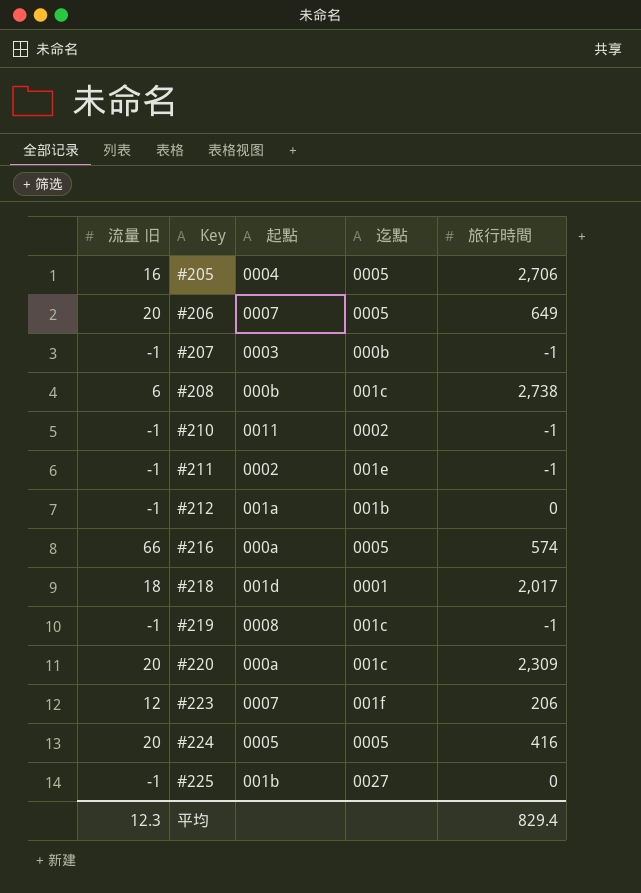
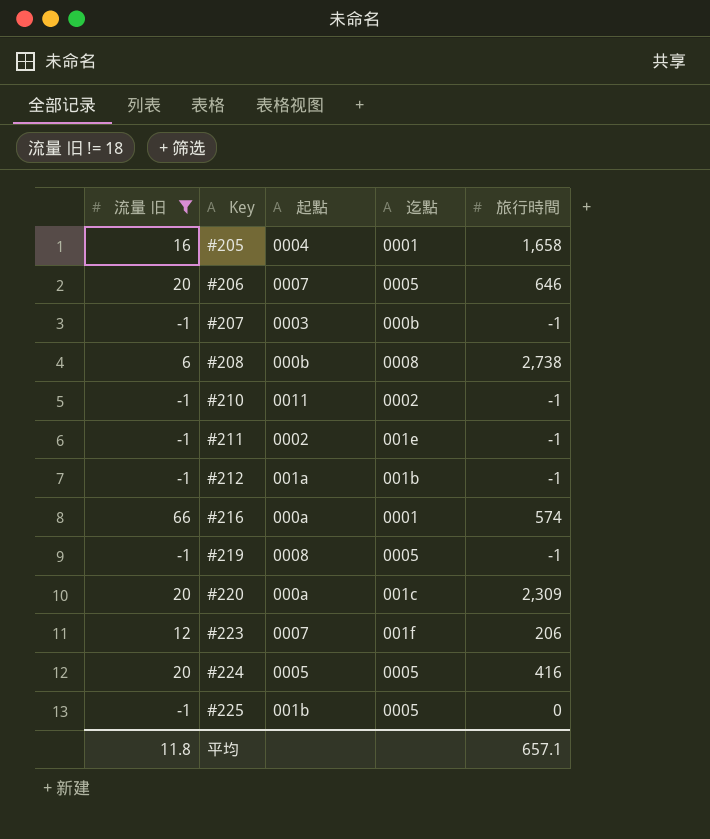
filter: none -> 流量 旧 != 18
#205 | 迄點: 0005 -> 0001
#205 | 旅行時間: 2,706 -> 1,658
#206 | 旅行時間: 649 -> 646
#208 | 迄點: 001c -> 0008
#212 | 旅行時間: 0 -> -1
#216 | 迄點: 0005 -> 0001
#219 | 迄點: 001c -> 0005
#225 | 迄點: 0027 -> 0005
平均 | 流量 旧: 12.3 -> 11.8
平均 | 旅行時間: 829.4 -> 657.1

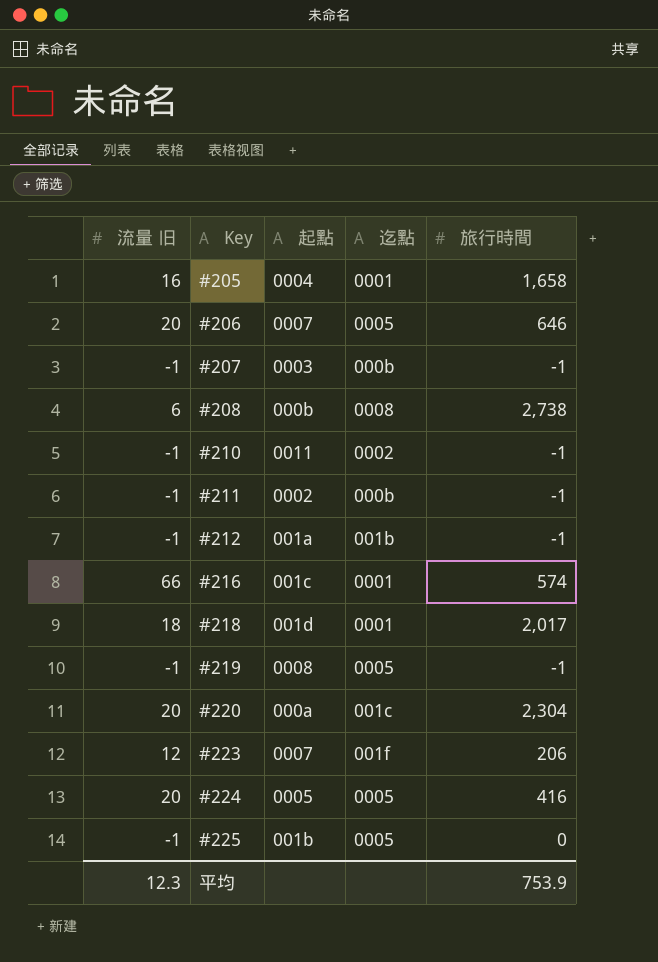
filter: 流量 旧 != 18 -> none
#211 | 迄點: 001e -> 000b
#216 | 起點: 000a -> 001c
#220 | 旅行時間: 2,309 -> 2,304
平均 | 流量 旧: 11.8 -> 12.3
平均 | 旅行時間: 657.1 -> 753.9

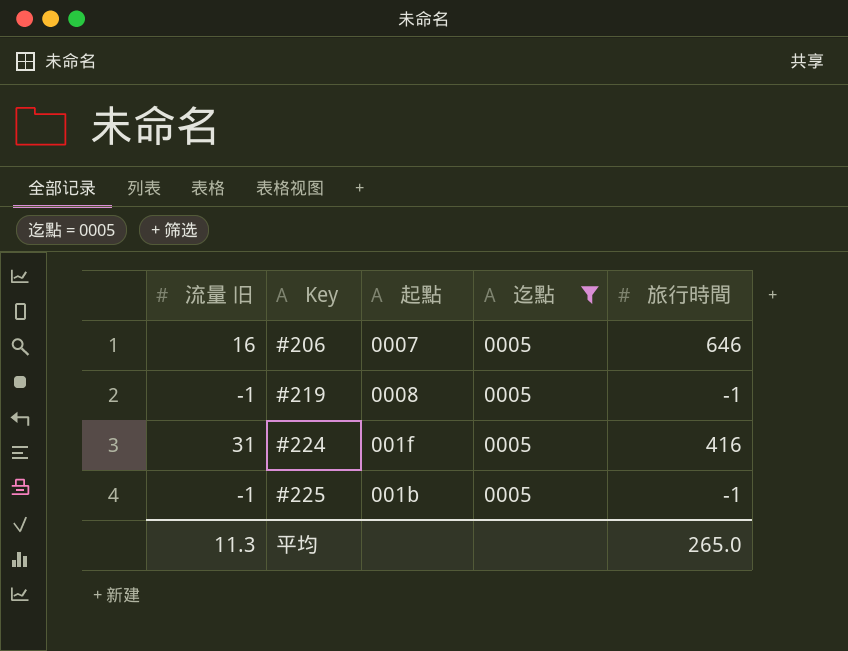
filter: none -> 迄點 = 0005
#206 | 流量 旧: 20 -> 16
#224 | 流量 旧: 20 -> 31
#224 | 起點: 0005 -> 001f
#225 | 旅行時間: 0 -> -1
平均 | 流量 旧: 12.3 -> 11.3
平均 | 旅行時間: 753.9 -> 265.0

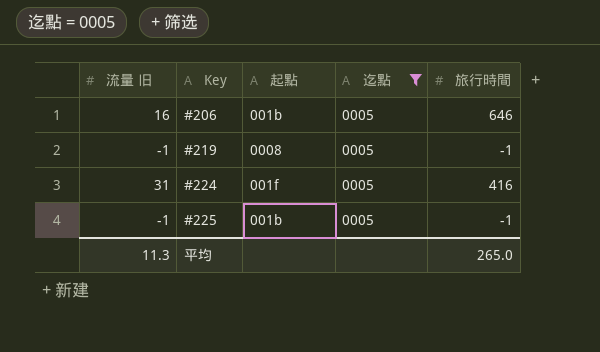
#206 | 起點: 0007 -> 001b

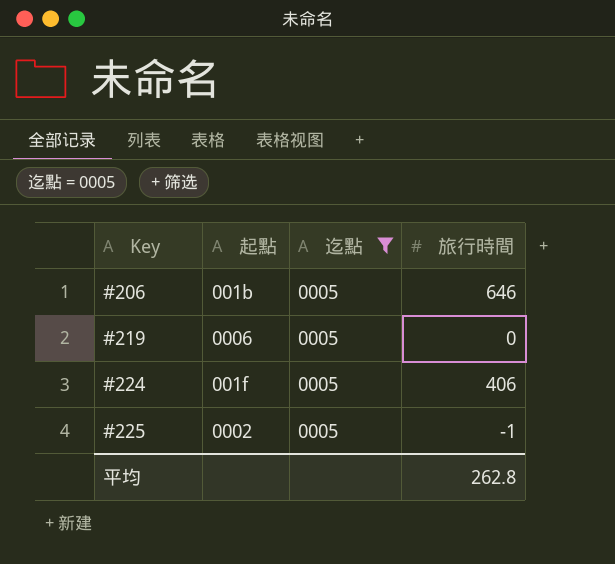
column 流量 旧 | position: 1 -> none
#219 | 起點: 0008 -> 0006
#219 | 旅行時間: -1 -> 0
#224 | 旅行時間: 416 -> 406
#225 | 起點: 001b -> 0002
平均 | 旅行時間: 265.0 -> 262.8

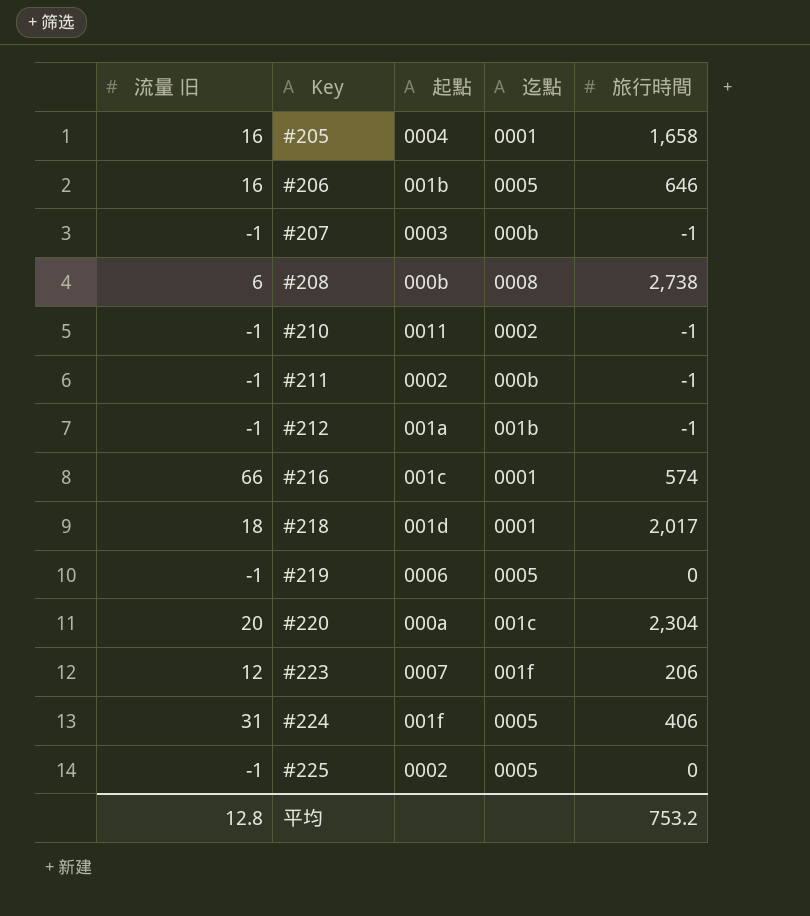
filter: 迄點 = 0005 -> none
column 流量 旧 | position: none -> 1
#225 | 旅行時間: -1 -> 0
平均 | 旅行時間: 262.8 -> 753.2

